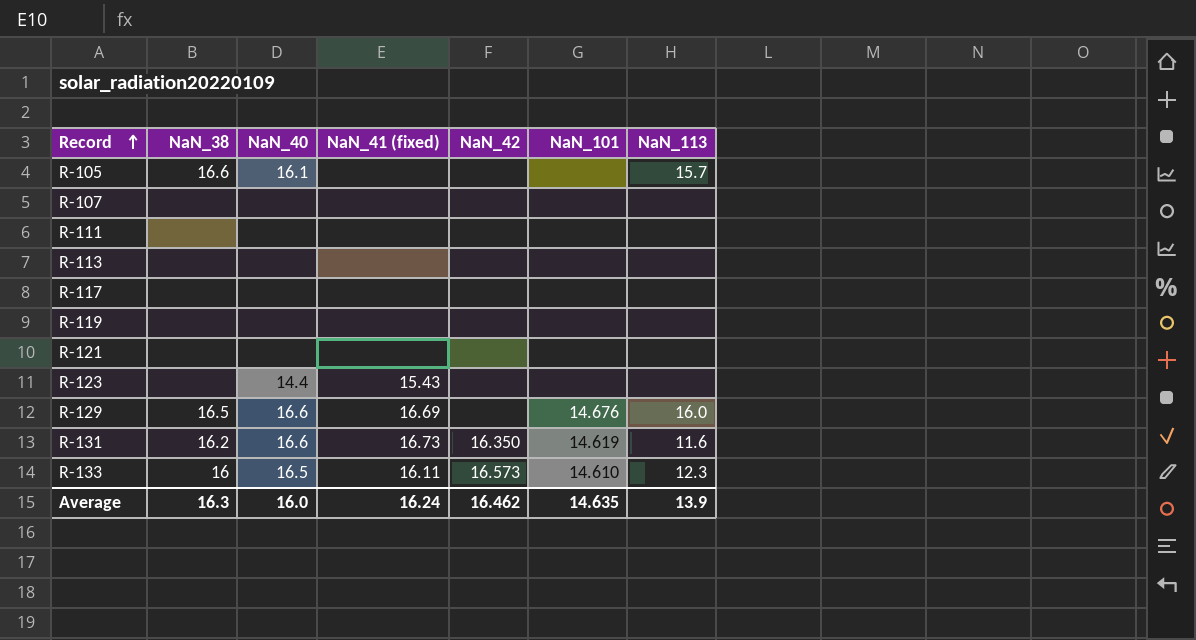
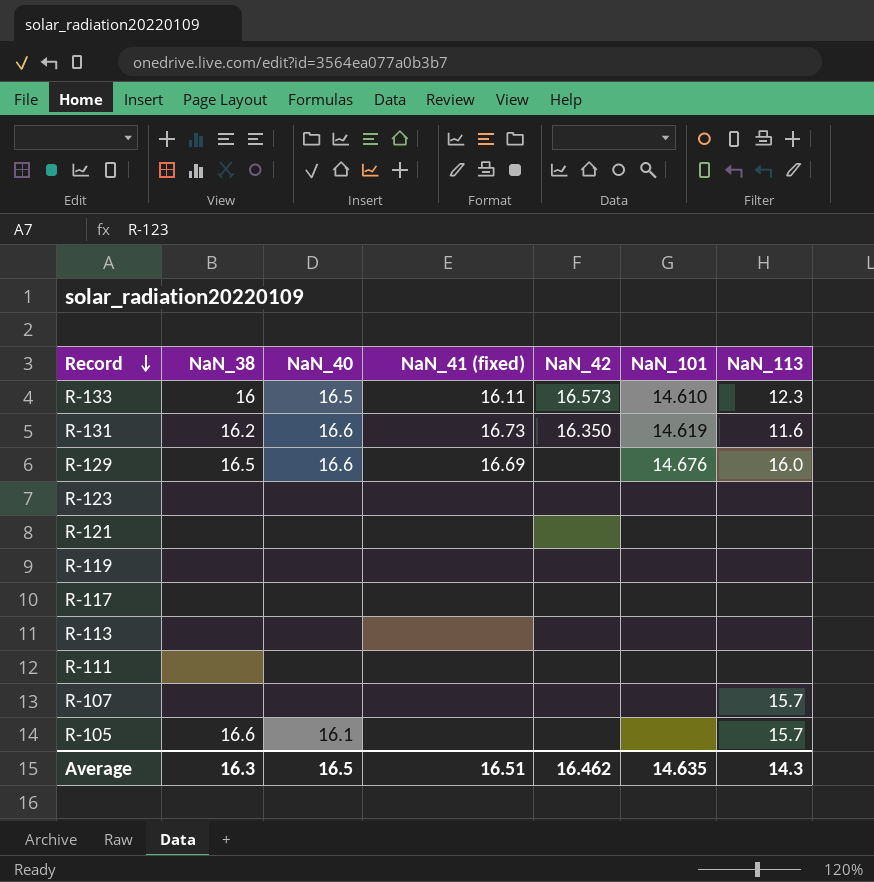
row order: Record ascending -> Record descending
R-123 | NaN_40: 14.4 -> none
R-123 | NaN_41 (fixed): 15.43 -> none
R-107 | NaN_113: none -> 15.7
Average | NaN_40: 16.0 -> 16.5
Average | NaN_41 (fixed): 16.24 -> 16.51
Average | NaN_113: 13.9 -> 14.3

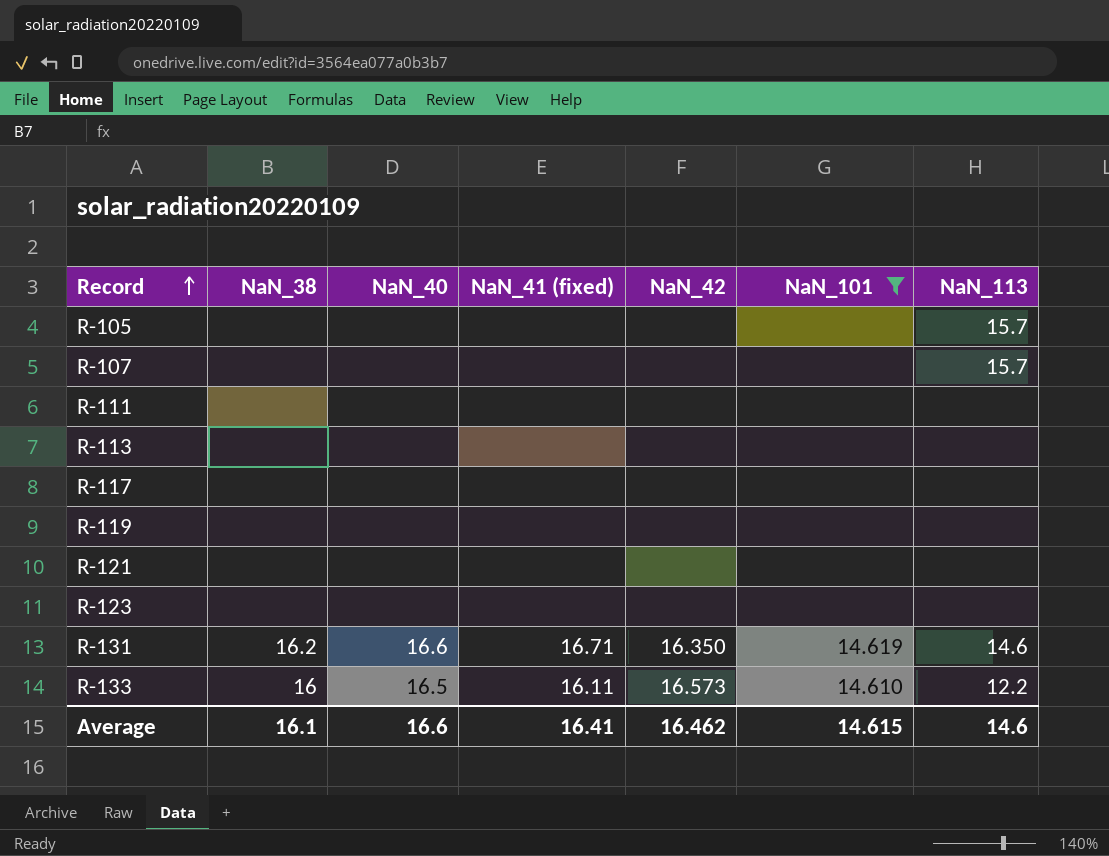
filter: none -> NaN_101 != 14.676
row order: Record descending -> Record ascending
R-105 | NaN_38: 16.6 -> none
R-105 | NaN_40: 16.1 -> none
R-131 | NaN_41 (fixed): 16.73 -> 16.71
R-131 | NaN_113: 11.6 -> 14.6
R-133 | NaN_113: 12.3 -> 12.2
Average | NaN_38: 16.3 -> 16.1
Average | NaN_40: 16.5 -> 16.6
Average | NaN_41 (fixed): 16.51 -> 16.41
Average | NaN_101: 14.635 -> 14.615
Average | NaN_113: 14.3 -> 14.6

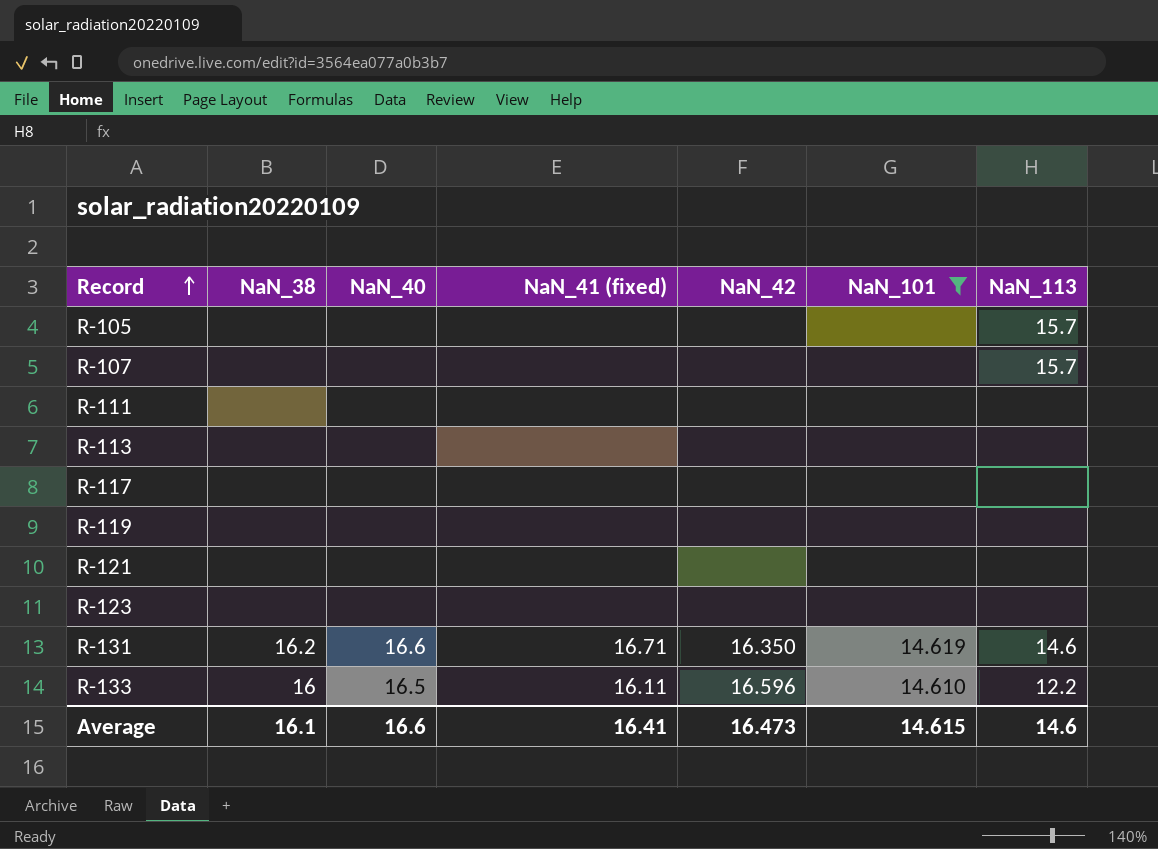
R-133 | NaN_42: 16.573 -> 16.596
Average | NaN_42: 16.462 -> 16.473

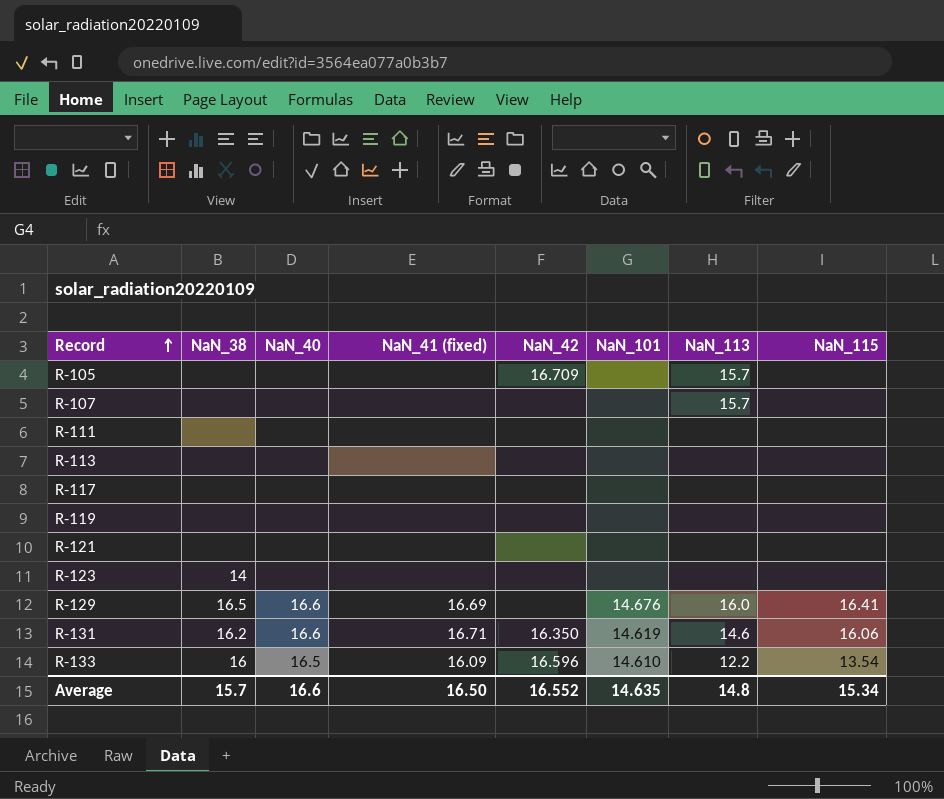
filter: NaN_101 != 14.676 -> none
column NaN_115 | position: none -> 8
R-105 | NaN_42: none -> 16.709
R-123 | NaN_38: none -> 14
R-133 | NaN_41 (fixed): 16.11 -> 16.09
Average | NaN_38: 16.1 -> 15.7
Average | NaN_41 (fixed): 16.41 -> 16.50
Average | NaN_42: 16.473 -> 16.552
Average | NaN_101: 14.615 -> 14.635
Average | NaN_113: 14.6 -> 14.8

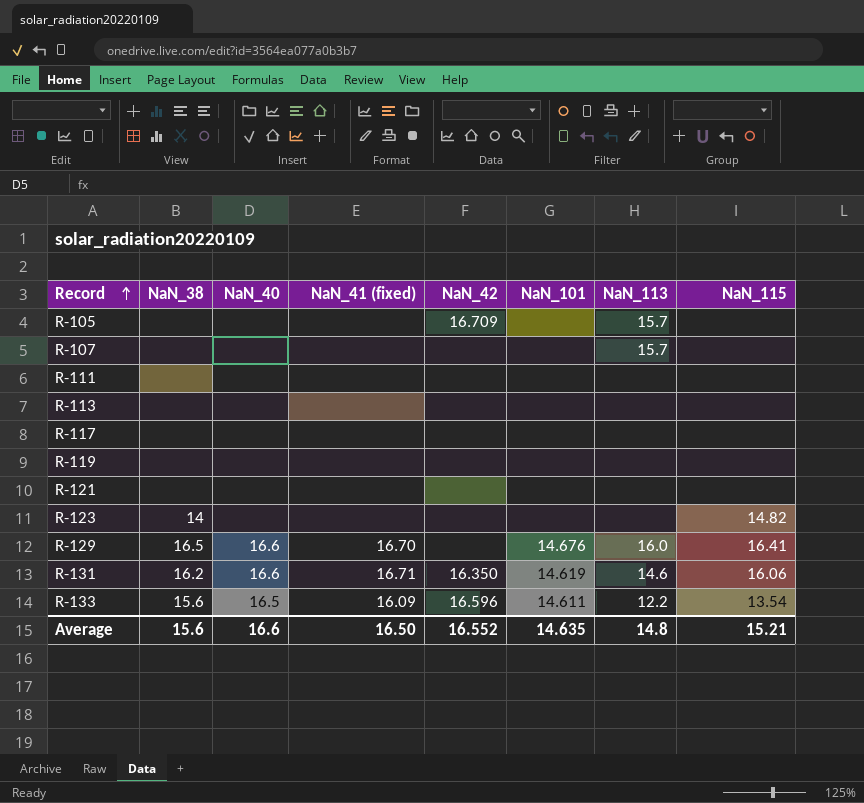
R-123 | NaN_115: none -> 14.82
R-129 | NaN_41 (fixed): 16.69 -> 16.70
R-133 | NaN_38: 16 -> 15.6
R-133 | NaN_101: 14.610 -> 14.611
Average | NaN_38: 15.7 -> 15.6
Average | NaN_115: 15.34 -> 15.21

